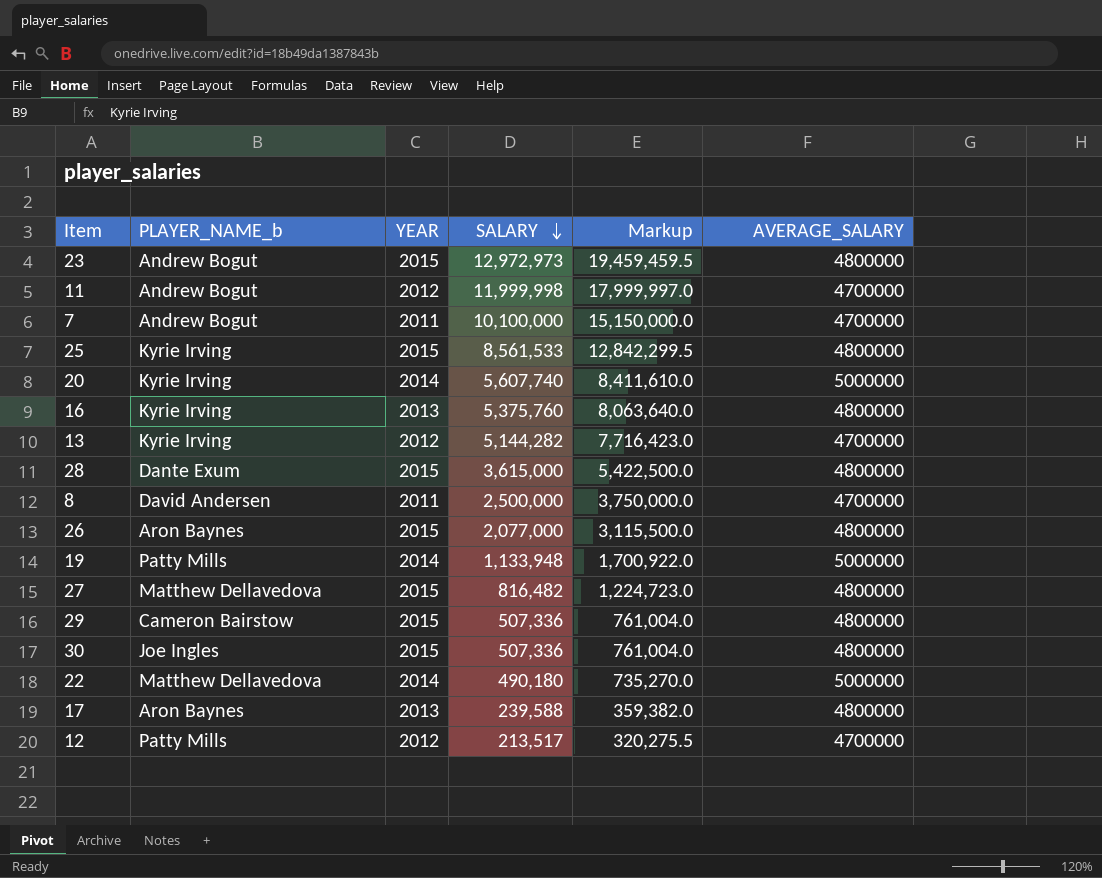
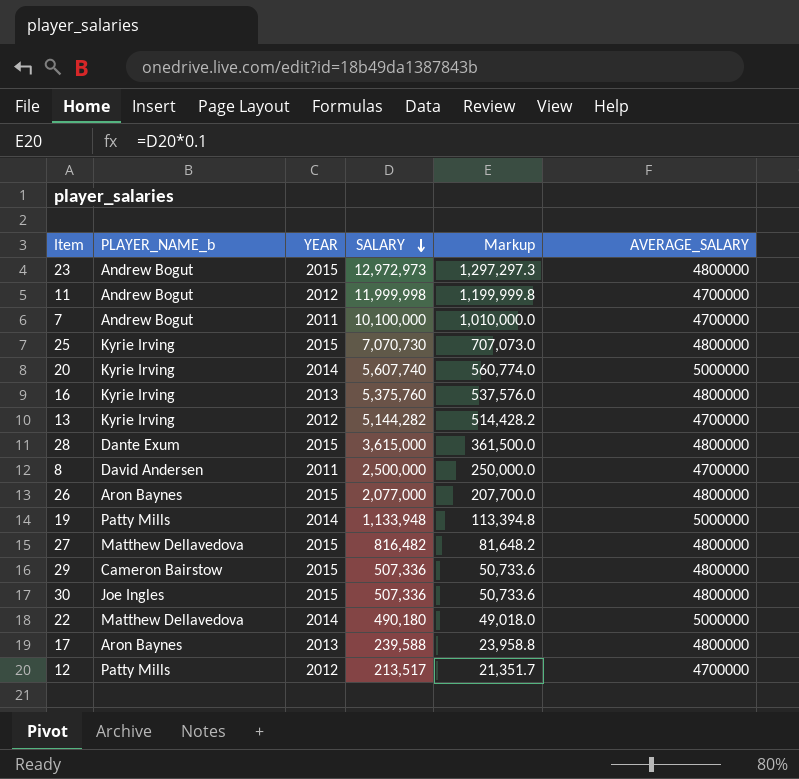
column Markup | formula: [SALARY] * 1.5 -> [SALARY] * 0.1
25 | SALARY: 8,561,533 -> 7,070,730

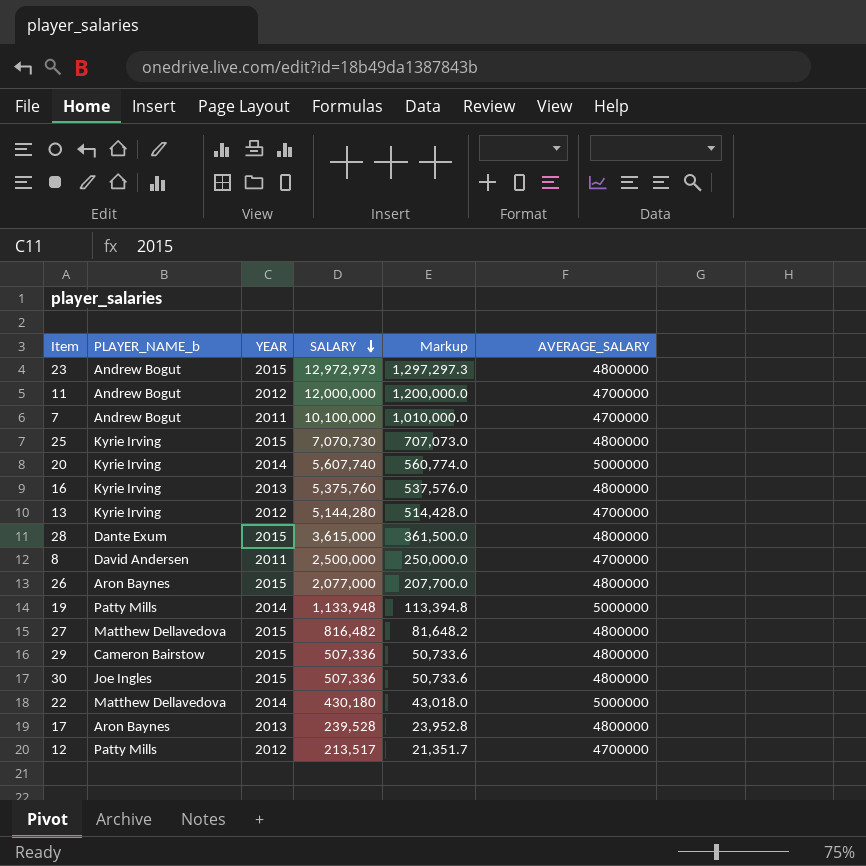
11 | SALARY: 11,999,998 -> 12,000,000
11 | Markup: 1,199,999.8 -> 1,200,000.0
13 | SALARY: 5,144,282 -> 5,144,280
13 | Markup: 514,428.2 -> 514,428.0
22 | SALARY: 490,180 -> 430,180
22 | Markup: 49,018.0 -> 43,018.0
17 | SALARY: 239,588 -> 239,528
17 | Markup: 23,958.8 -> 23,952.8

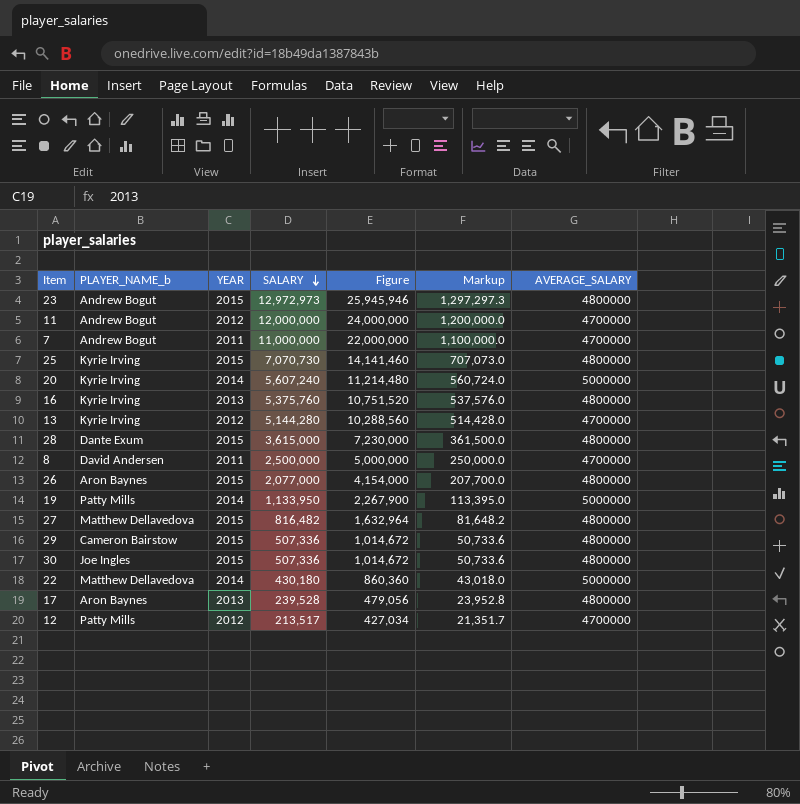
column Figure | formula: none -> [SALARY] * 2
7 | SALARY: 10,100,000 -> 11,000,000
7 | Markup: 1,010,000.0 -> 1,100,000.0
20 | SALARY: 5,607,740 -> 5,607,240
20 | Markup: 560,774.0 -> 560,724.0
19 | SALARY: 1,133,948 -> 1,133,950
19 | Markup: 113,394.8 -> 113,395.0

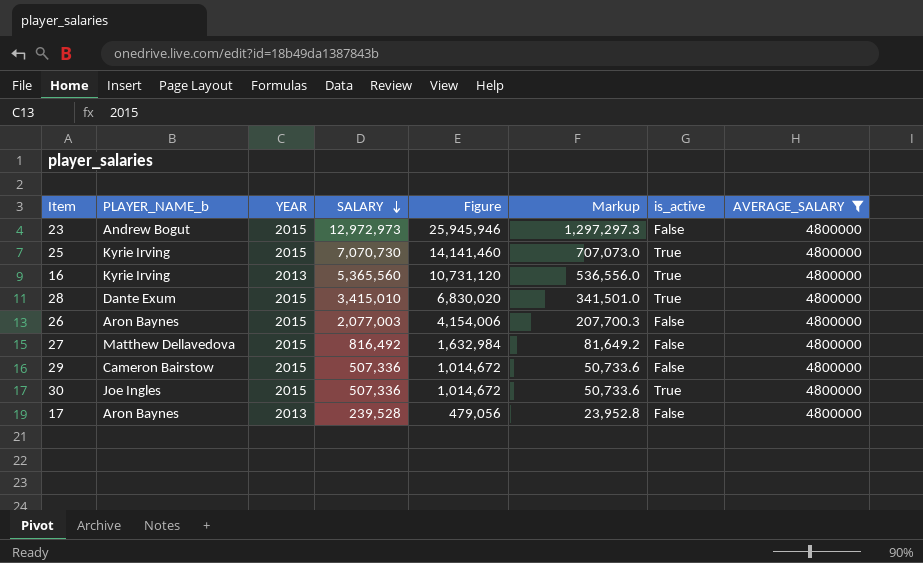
filter: none -> AVERAGE_SALARY = 4800000
column is_active | position: none -> 7
16 | SALARY: 5,375,760 -> 5,365,560
16 | Figure: 10,751,520 -> 10,731,120
16 | Markup: 537,576.0 -> 536,556.0
28 | SALARY: 3,615,000 -> 3,415,010
28 | Figure: 7,230,000 -> 6,830,020
28 | Markup: 361,500.0 -> 341,501.0
26 | SALARY: 2,077,000 -> 2,077,003
26 | Figure: 4,154,000 -> 4,154,006
26 | Markup: 207,700.0 -> 207,700.3
27 | SALARY: 816,482 -> 816,492
27 | Figure: 1,632,964 -> 1,632,984
27 | Markup: 81,648.2 -> 81,649.2

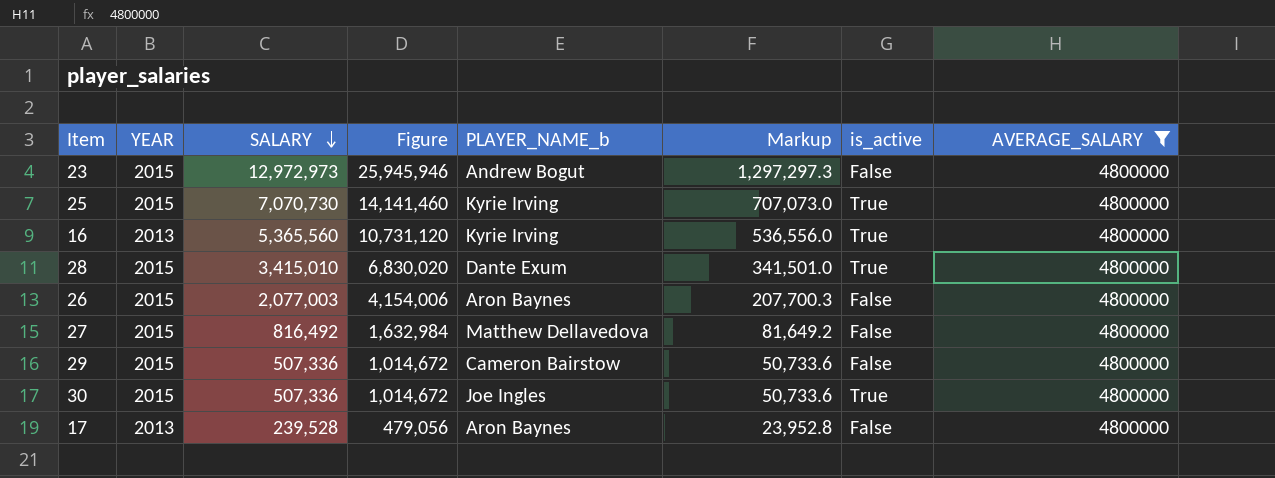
column PLAYER_NAME_b | position: 2 -> 5

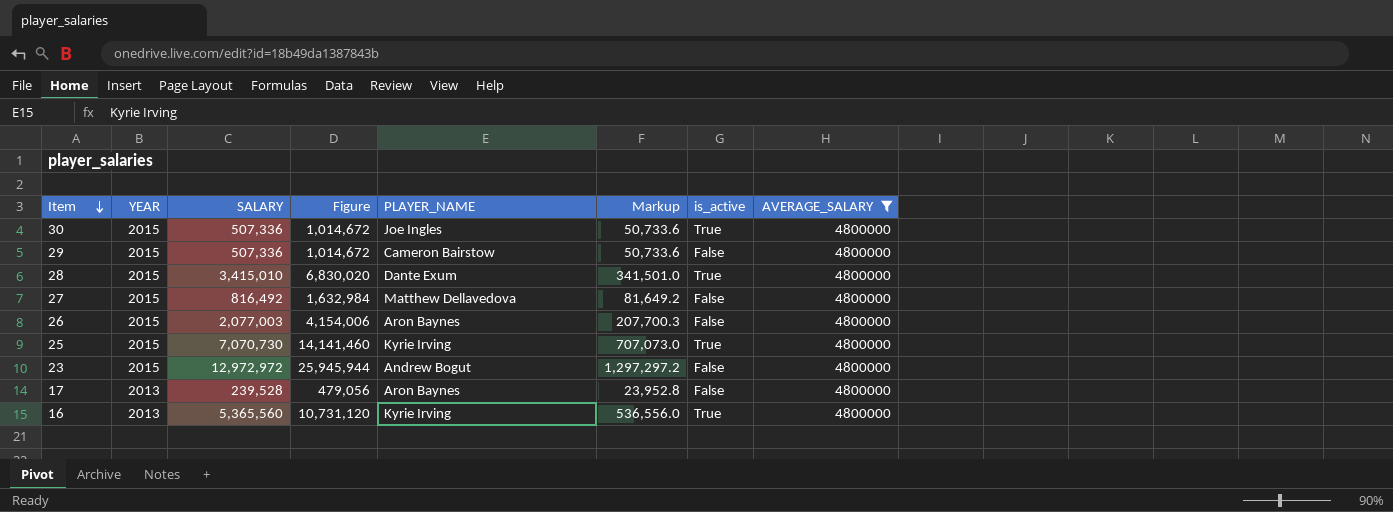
row order: SALARY descending -> Item descending
column name: PLAYER_NAME_b -> PLAYER_NAME
23 | SALARY: 12,972,973 -> 12,972,972
23 | Figure: 25,945,946 -> 25,945,944
23 | Markup: 1,297,297.3 -> 1,297,297.2

